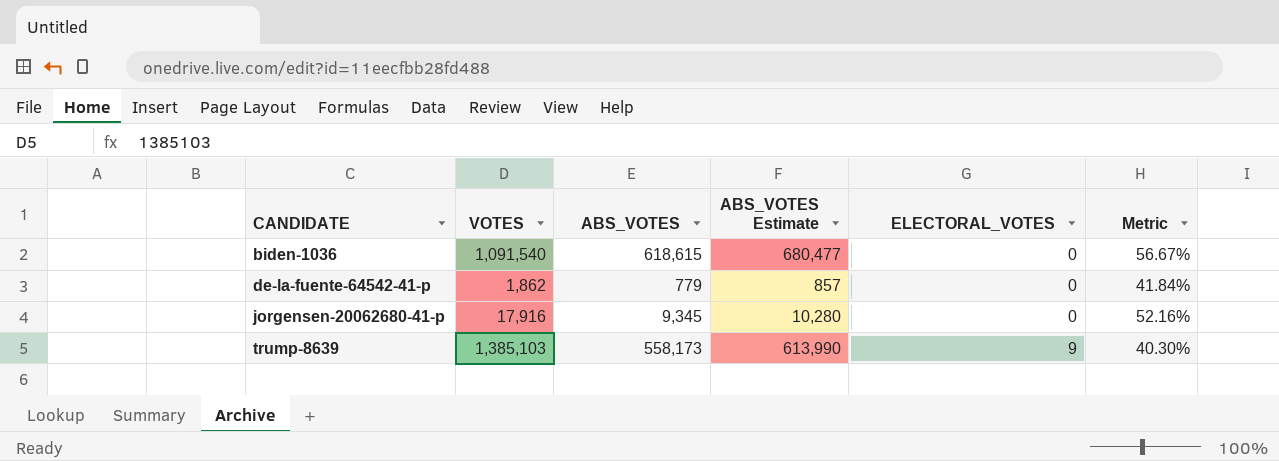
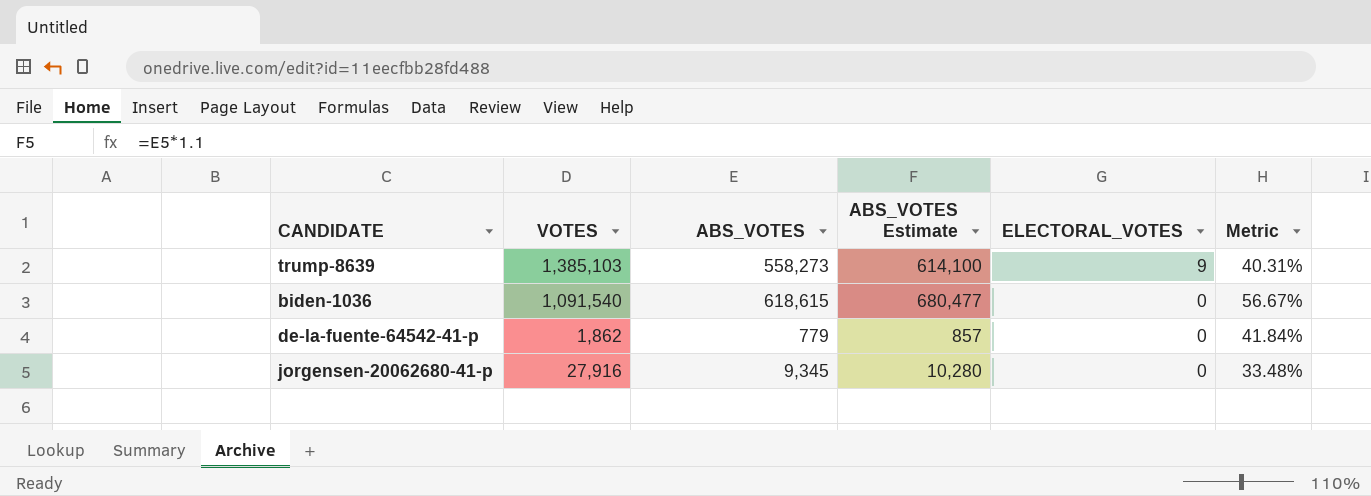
row order: CANDIDATE ascending -> ELECTORAL_VOTES descending
trump-8639 | ABS_VOTES: 558,173 -> 558,273
trump-8639 | ABS_VOTES Estimate: 613,990 -> 614,100
trump-8639 | Metric: 40.30% -> 40.31%
jorgensen-20062680-41-p | VOTES: 17,916 -> 27,916
jorgensen-20062680-41-p | Metric: 52.16% -> 33.48%

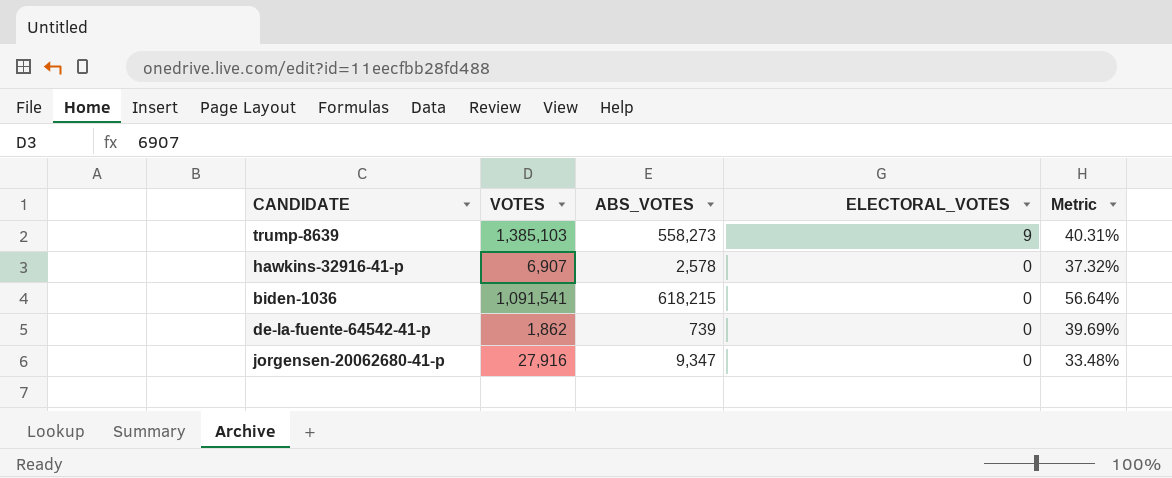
column ABS_VOTES Estimate | formula: [ABS_VOTES] * 1.1 -> none
row hawkins-32916-41-p: none -> 6,907 | 2,578 | 0 | 37.32%
biden-1036 | VOTES: 1,091,540 -> 1,091,541
biden-1036 | ABS_VOTES: 618,615 -> 618,215
biden-1036 | Metric: 56.67% -> 56.64%
de-la-fuente-64542-41-p | ABS_VOTES: 779 -> 739
de-la-fuente-64542-41-p | Metric: 41.84% -> 39.69%
jorgensen-20062680-41-p | ABS_VOTES: 9,345 -> 9,347

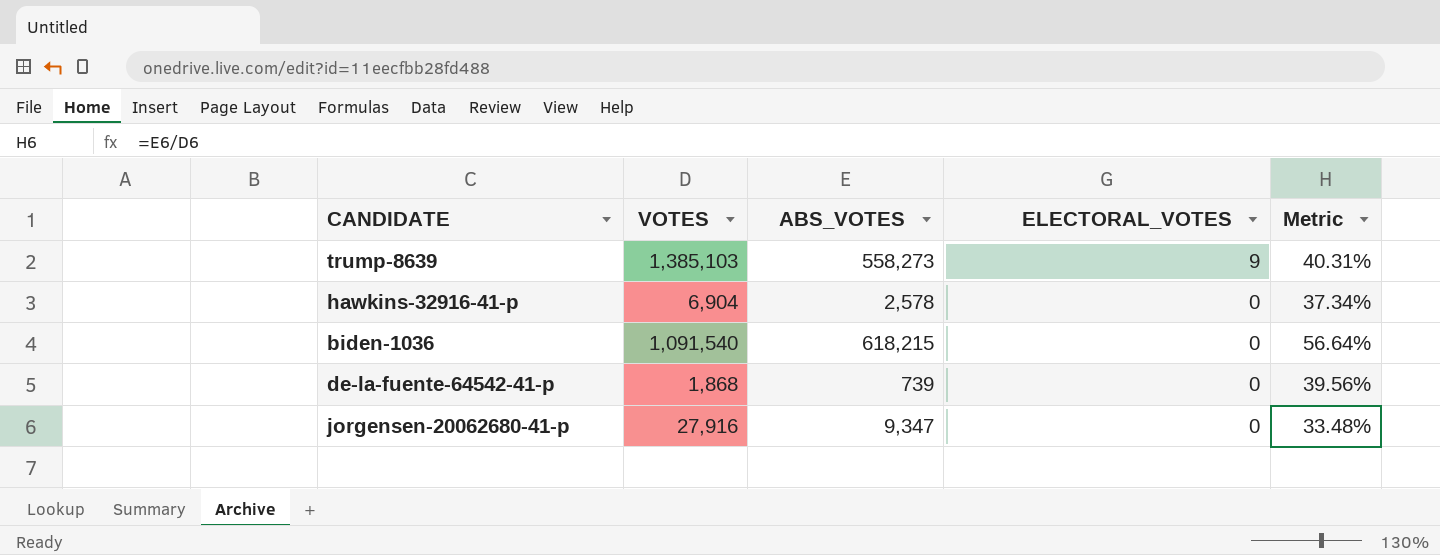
hawkins-32916-41-p | VOTES: 6,907 -> 6,904
hawkins-32916-41-p | Metric: 37.32% -> 37.34%
biden-1036 | VOTES: 1,091,541 -> 1,091,540
de-la-fuente-64542-41-p | VOTES: 1,862 -> 1,868
de-la-fuente-64542-41-p | Metric: 39.69% -> 39.56%

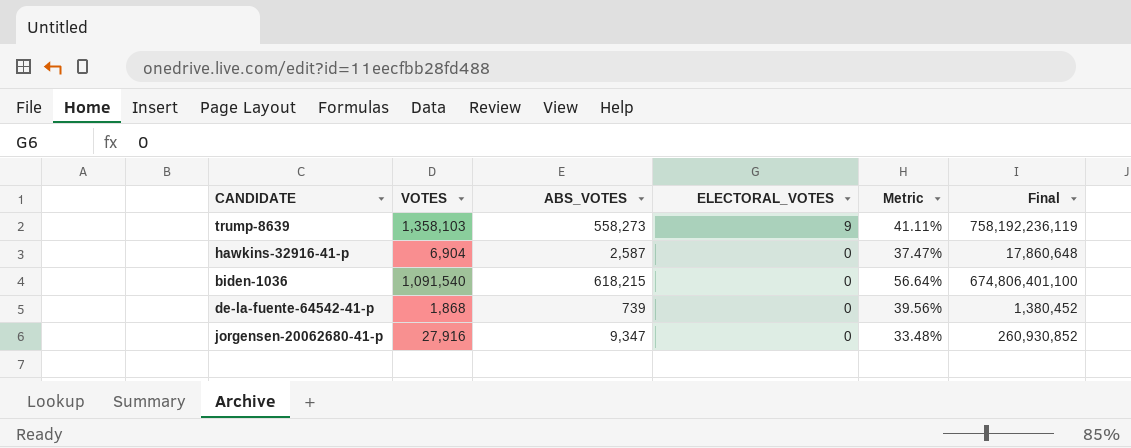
column Final | formula: none -> [VOTES] * [ABS_VOTES]
trump-8639 | VOTES: 1,385,103 -> 1,358,103
trump-8639 | Metric: 40.31% -> 41.11%
hawkins-32916-41-p | ABS_VOTES: 2,578 -> 2,587
hawkins-32916-41-p | Metric: 37.34% -> 37.47%

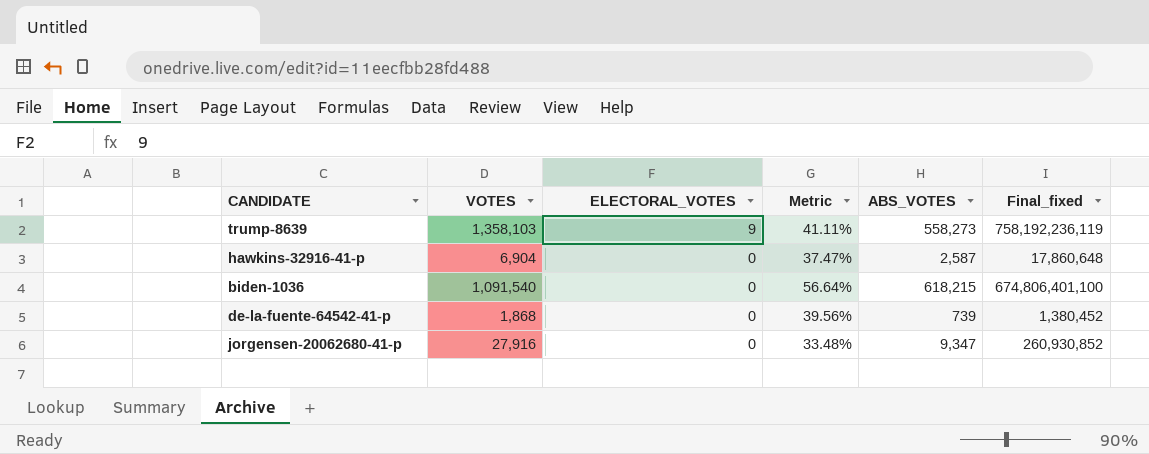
column ABS_VOTES | position: 3 -> 5
column name: Final -> Final_fixed

